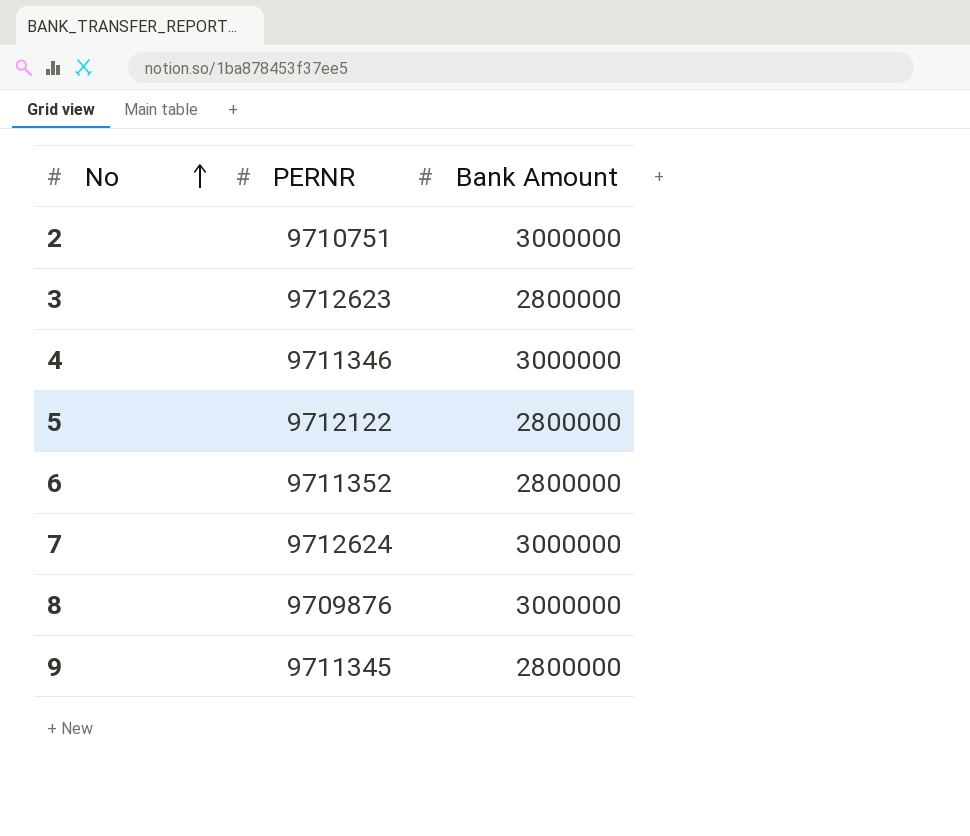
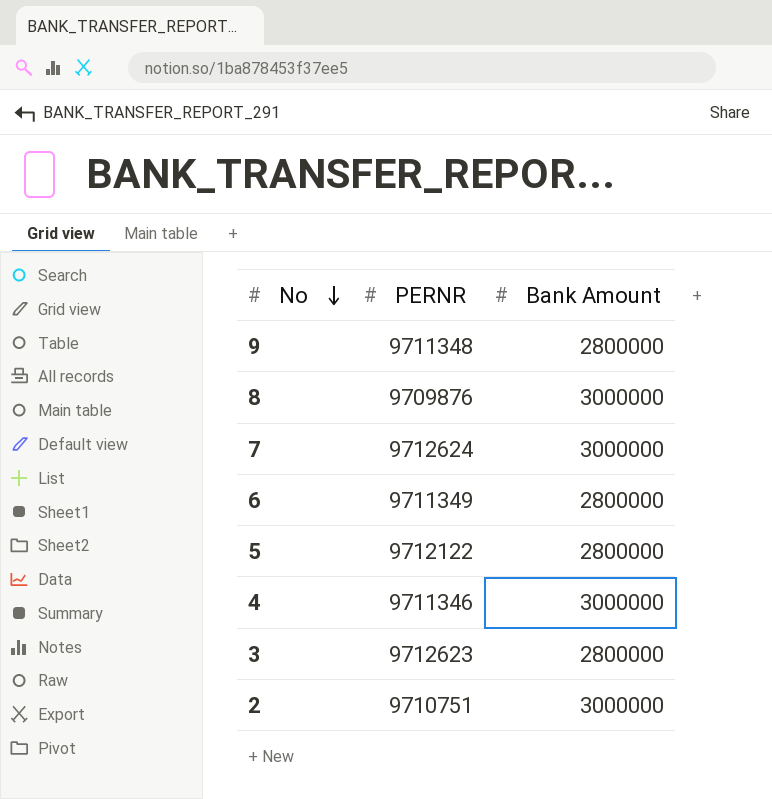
row order: No ascending -> No descending
9 | PERNR: 9711345 -> 9711348
6 | PERNR: 9711352 -> 9711349

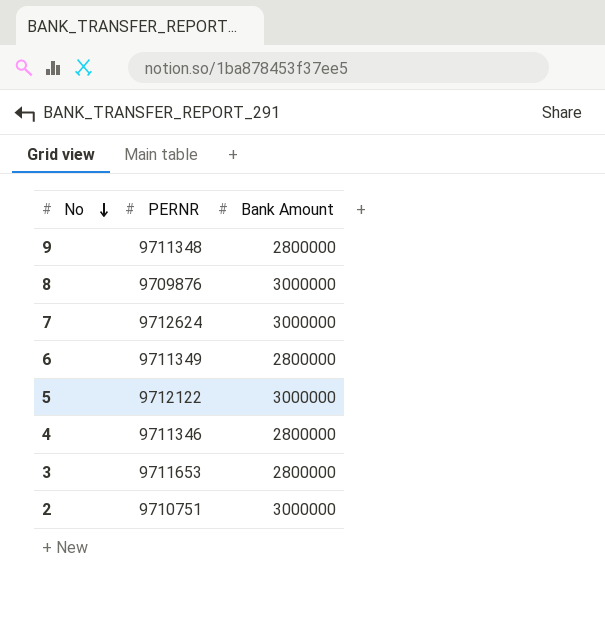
5 | Bank Amount: 2800000 -> 3000000
4 | Bank Amount: 3000000 -> 2800000
3 | PERNR: 9712623 -> 9711653

